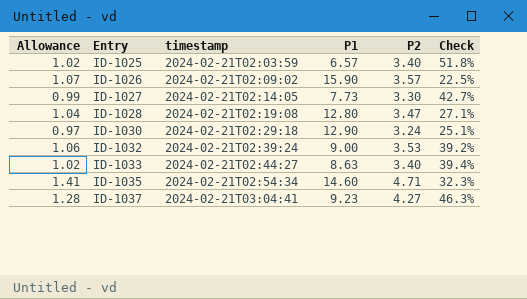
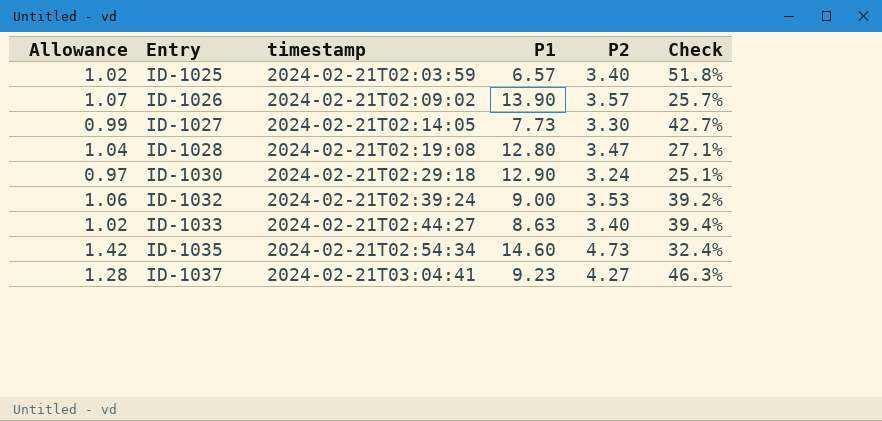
ID-1026 | P1: 15.90 -> 13.90
ID-1026 | Check: 22.5% -> 25.7%
ID-1035 | Allowance: 1.41 -> 1.42
ID-1035 | P2: 4.71 -> 4.73
ID-1035 | Check: 32.3% -> 32.4%

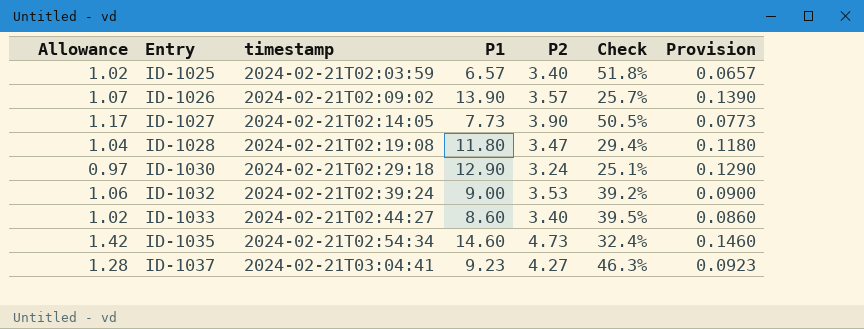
column Provision | formula: none -> [P1] * 0.01
ID-1027 | Allowance: 0.99 -> 1.17
ID-1027 | P2: 3.30 -> 3.90
ID-1027 | Check: 42.7% -> 50.5%
ID-1028 | P1: 12.80 -> 11.80
ID-1028 | Check: 27.1% -> 29.4%
ID-1033 | P1: 8.63 -> 8.60
ID-1033 | Check: 39.4% -> 39.5%

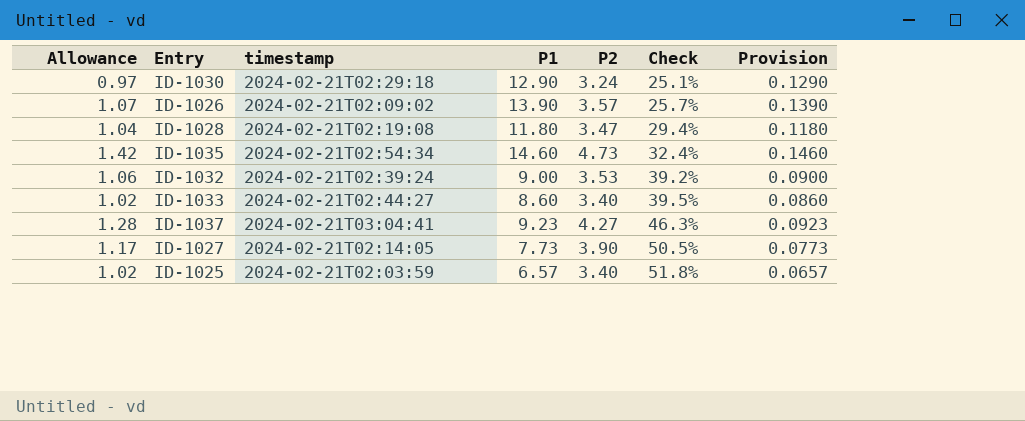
row order: Entry ascending -> Check ascending

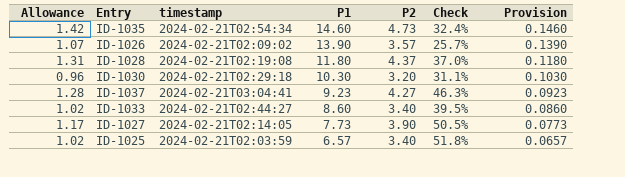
row order: Check ascending -> P1 descending
row ID-1032: 1.06 | 2024-02-21T02:39:24 | 9.00 | 3.53 | 39.2% | 0.0900 -> none
ID-1028 | Allowance: 1.04 -> 1.31
ID-1028 | P2: 3.47 -> 4.37
ID-1028 | Check: 29.4% -> 37.0%
ID-1030 | Allowance: 0.97 -> 0.96
ID-1030 | P1: 12.90 -> 10.30
ID-1030 | P2: 3.24 -> 3.20
ID-1030 | Check: 25.1% -> 31.1%
ID-1030 | Provision: 0.1290 -> 0.1030

